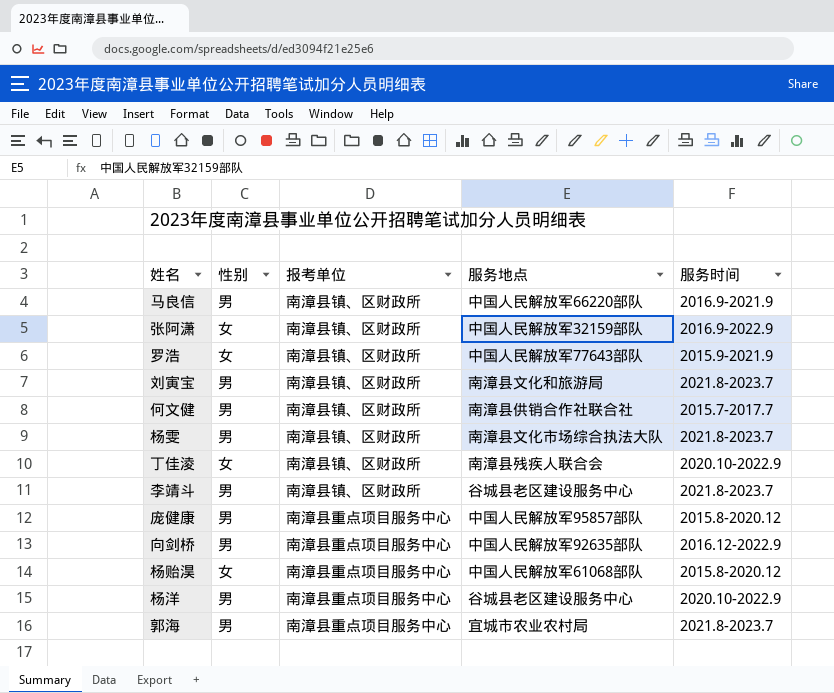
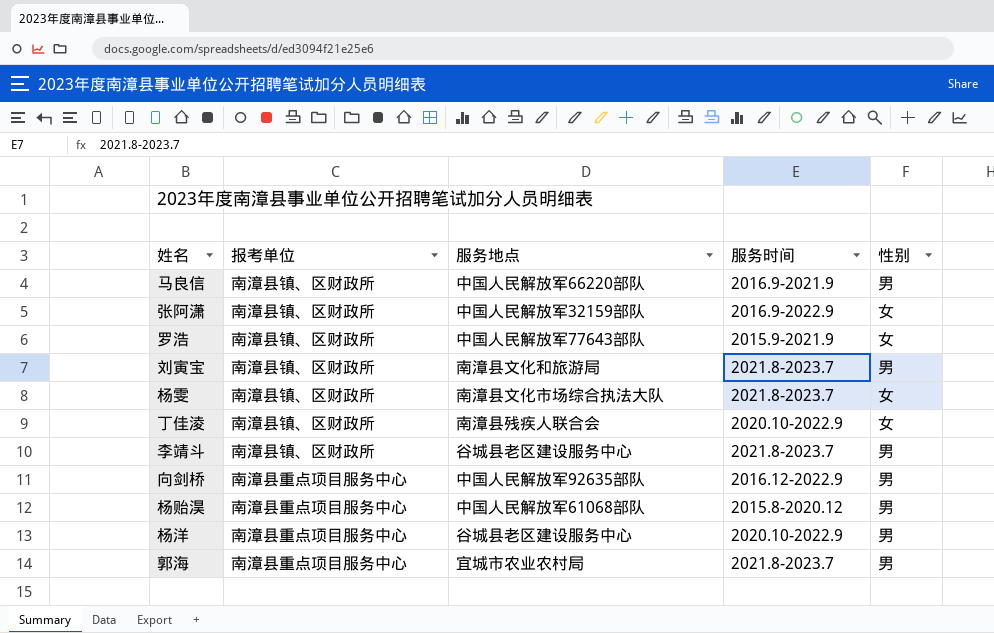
column 性别 | position: 2 -> 5
row 何文健: 男 | 南漳县镇、区财政所 | 南漳县供销合作社联合社 | 2015.7-2017.7 -> none
row 庞健康: 男 | 南漳县重点项目服务中心 | 中国人民解放军95857部队 | 2015.8-2020.12 -> none
杨雯 | 性别: 男 -> 女
杨贻淏 | 性别: 女 -> 男

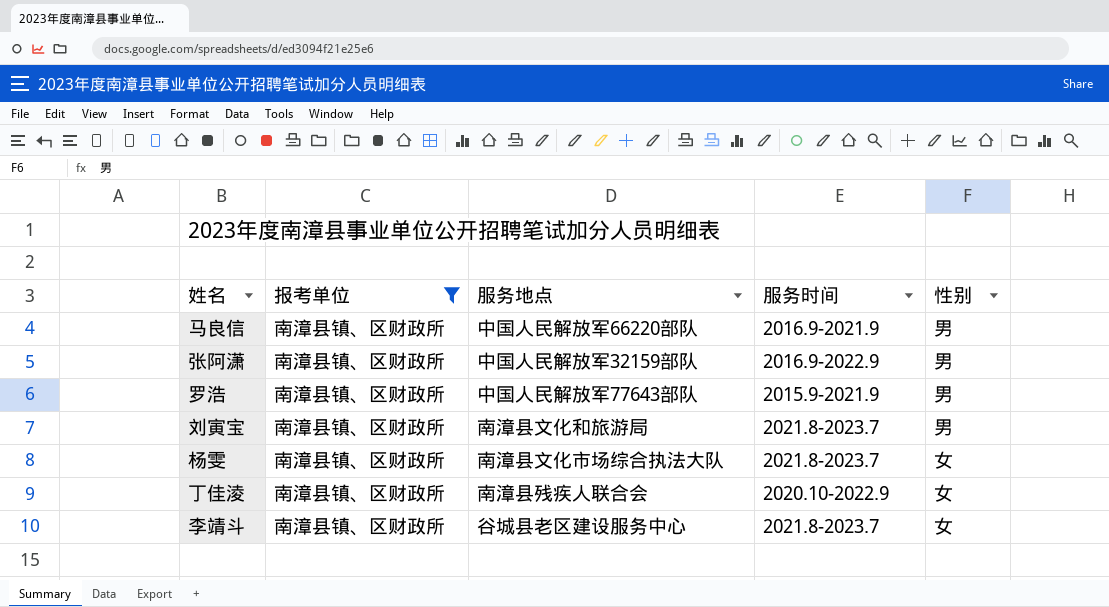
filter: none -> 报考单位 = 南漳县镇、区财政所
张阿潇 | 性别: 女 -> 男
罗浩 | 性别: 女 -> 男
李靖斗 | 性别: 男 -> 女

